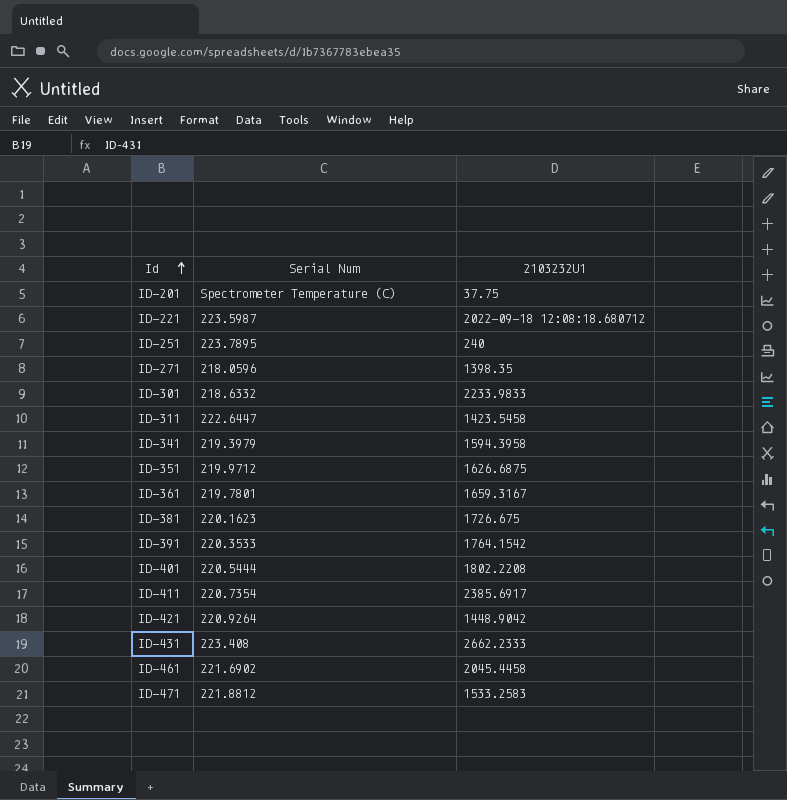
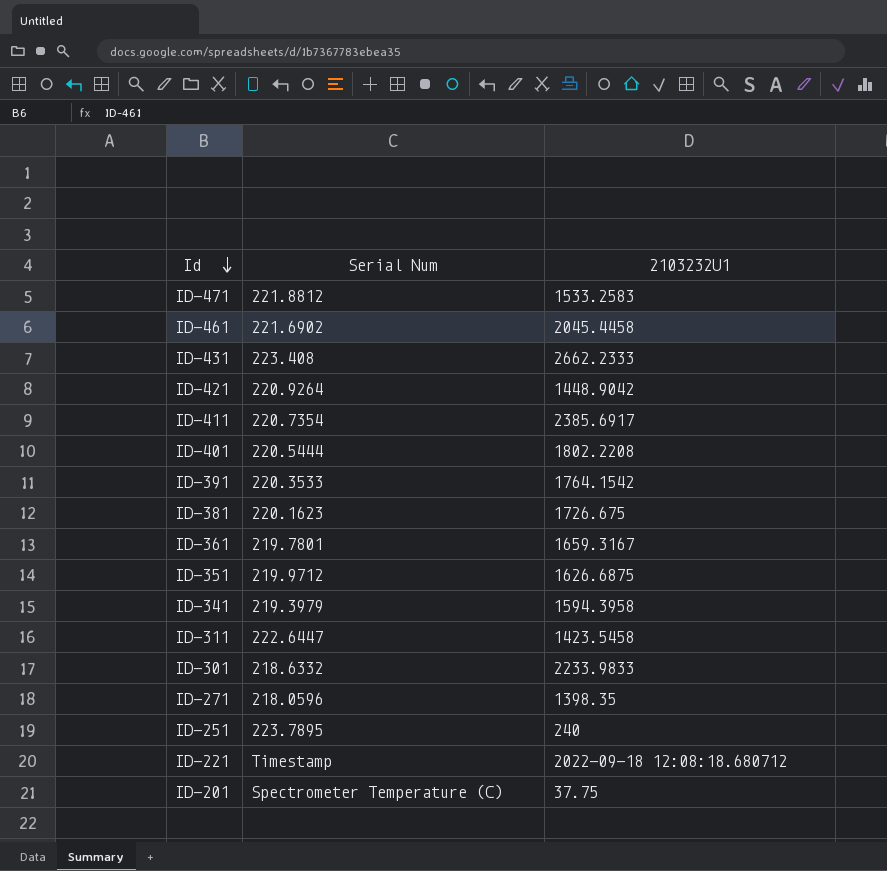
row order: Id ascending -> Id descending
ID-221 | Serial Num: 223.5987 -> Timestamp

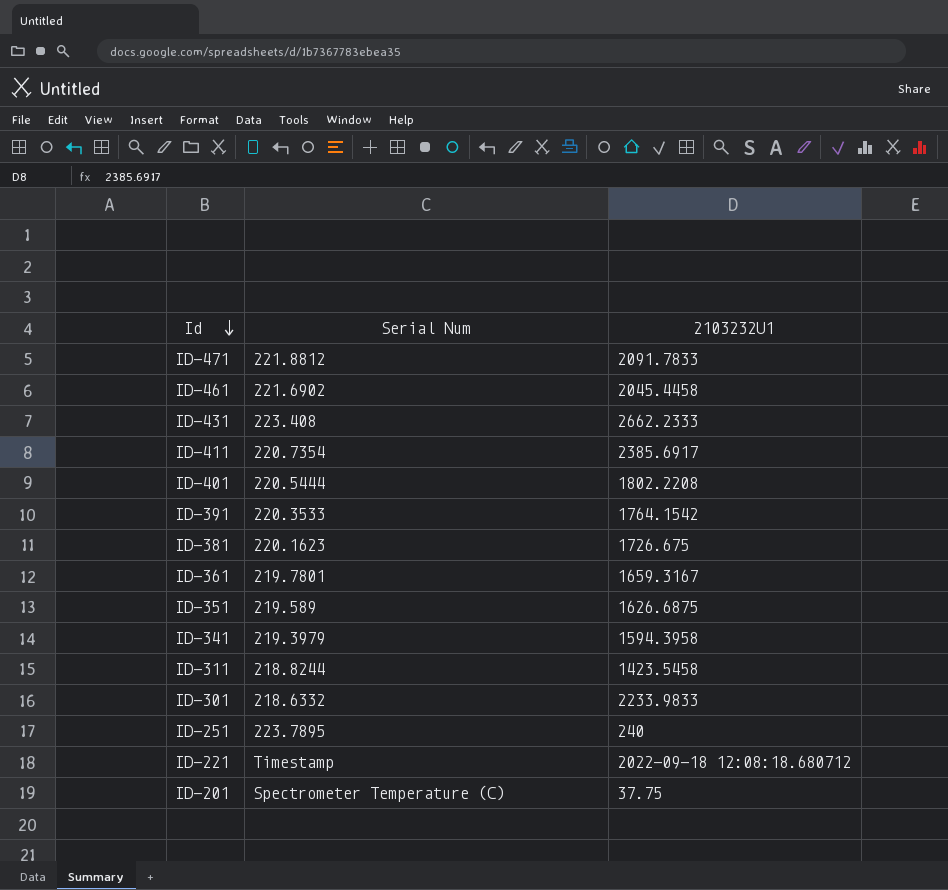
row ID-421: 220.9264 | 1448.9042 -> none
row ID-271: 218.0596 | 1398.35 -> none
ID-471 | 2103232U1: 1533.2583 -> 2091.7833
ID-351 | Serial Num: 219.9712 -> 219.589
ID-311 | Serial Num: 222.6447 -> 218.8244

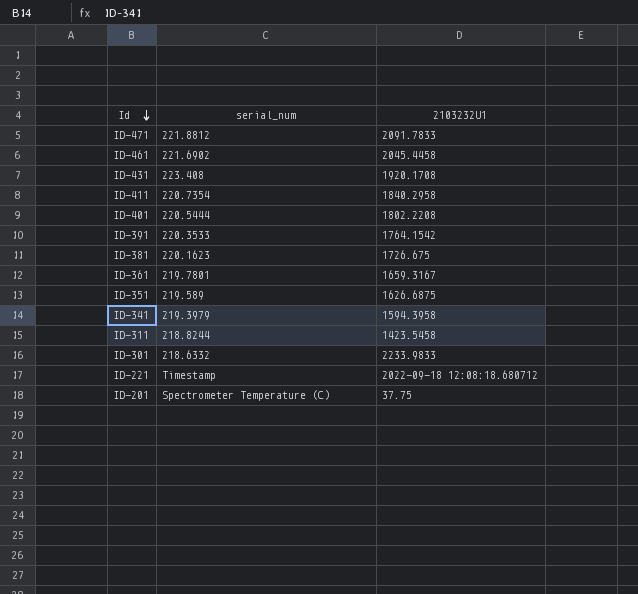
column name: Serial Num -> serial_num
row ID-251: 223.7895 | 240 -> none
ID-431 | 2103232U1: 2662.2333 -> 1920.1708
ID-411 | 2103232U1: 2385.6917 -> 1840.2958

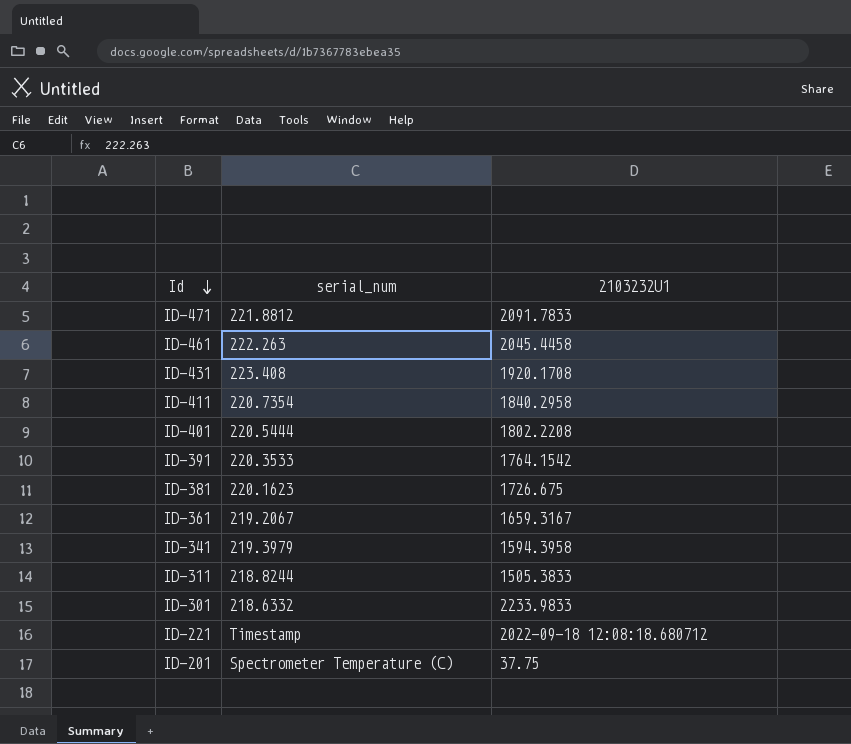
row ID-351: 219.589 | 1626.6875 -> none
ID-461 | serial_num: 221.6902 -> 222.263
ID-361 | serial_num: 219.7801 -> 219.2067
ID-311 | 2103232U1: 1423.5458 -> 1505.3833

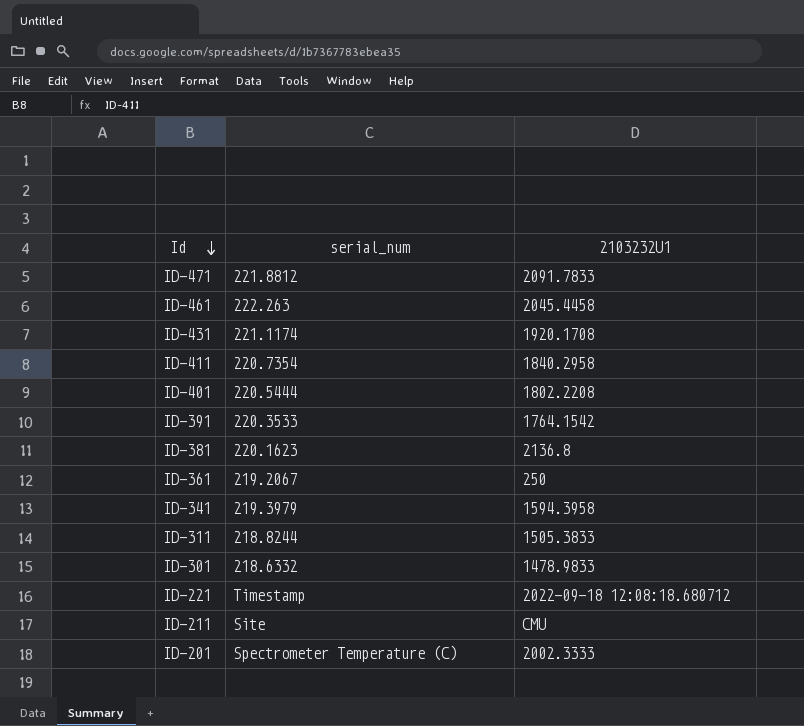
ID-431 | serial_num: 223.408 -> 221.1174
ID-381 | 2103232U1: 1726.675 -> 2136.8
ID-361 | 2103232U1: 1659.3167 -> 250
ID-301 | 2103232U1: 2233.9833 -> 1478.9833
row ID-211: none -> Site | CMU
ID-201 | 2103232U1: 37.75 -> 2002.3333

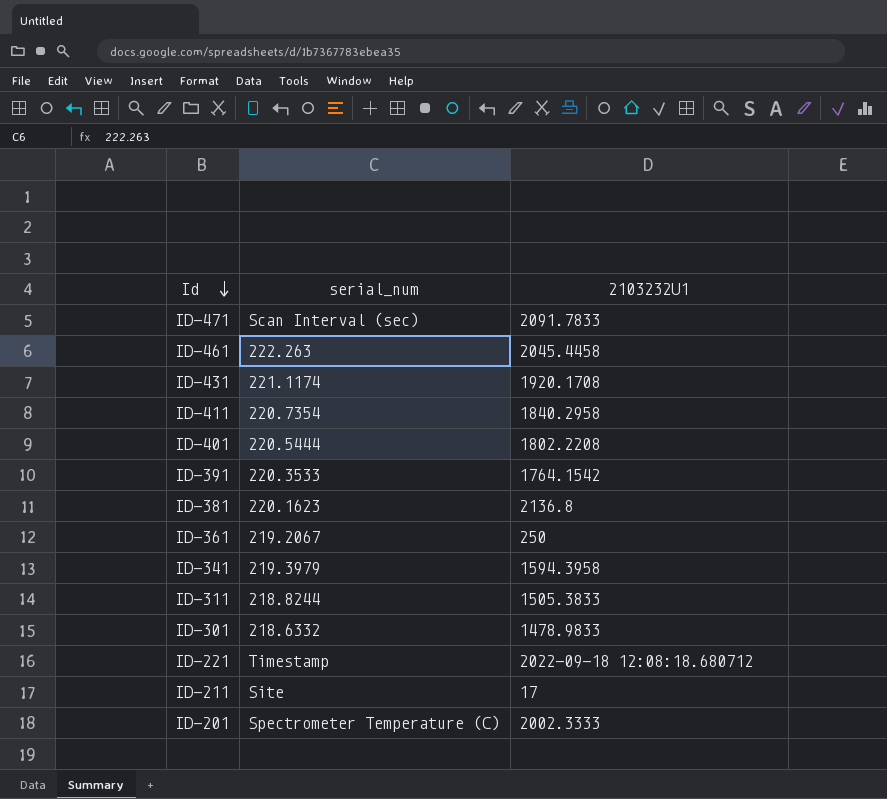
ID-471 | serial_num: 221.8812 -> Scan Interval (sec)
ID-211 | 2103232U1: CMU -> 17

